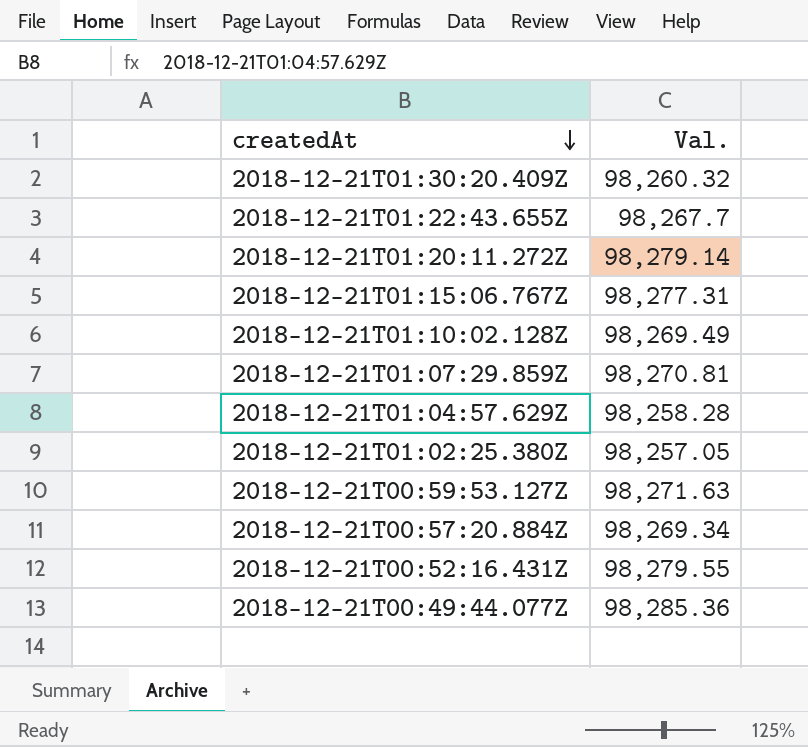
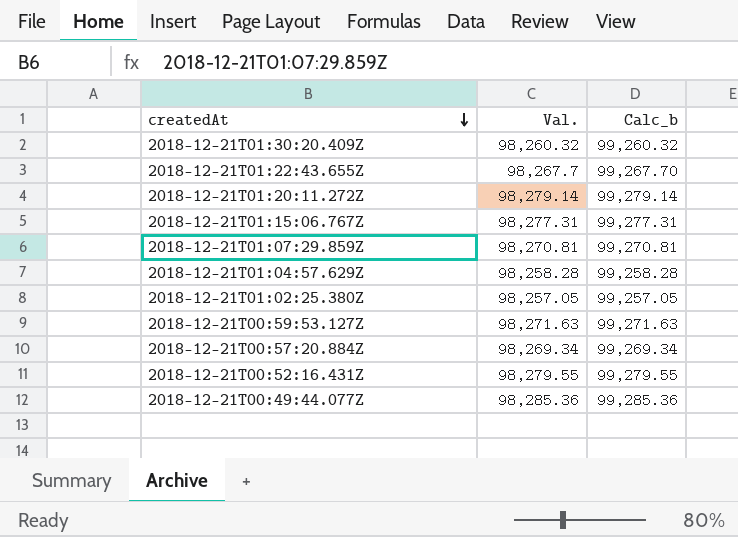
column Calc_b | formula: none -> [Val.] + 1000
row 2018-12-21T01:10:02.128Z: 98,269.49 -> none

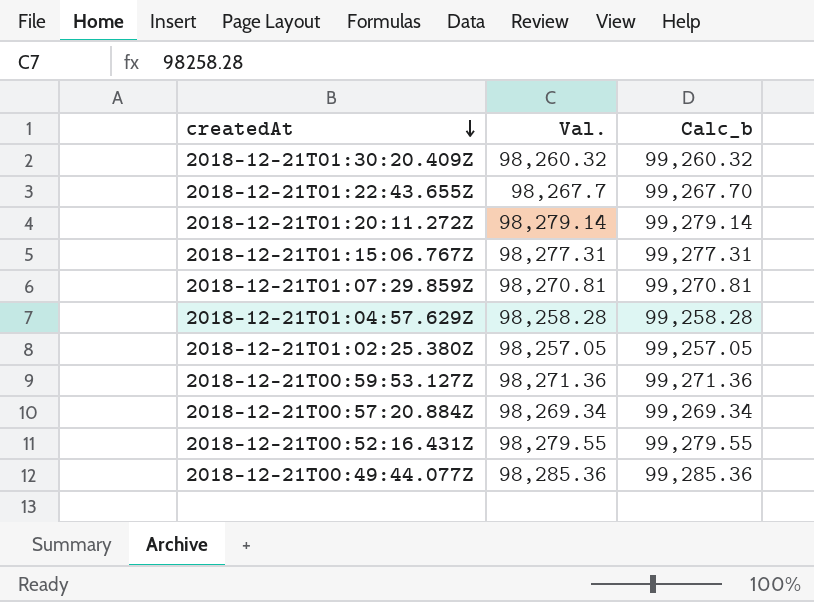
2018-12-21T00:59:53.127Z | Val.: 98,271.63 -> 98,271.36
2018-12-21T00:59:53.127Z | Calc_b: 99,271.63 -> 99,271.36

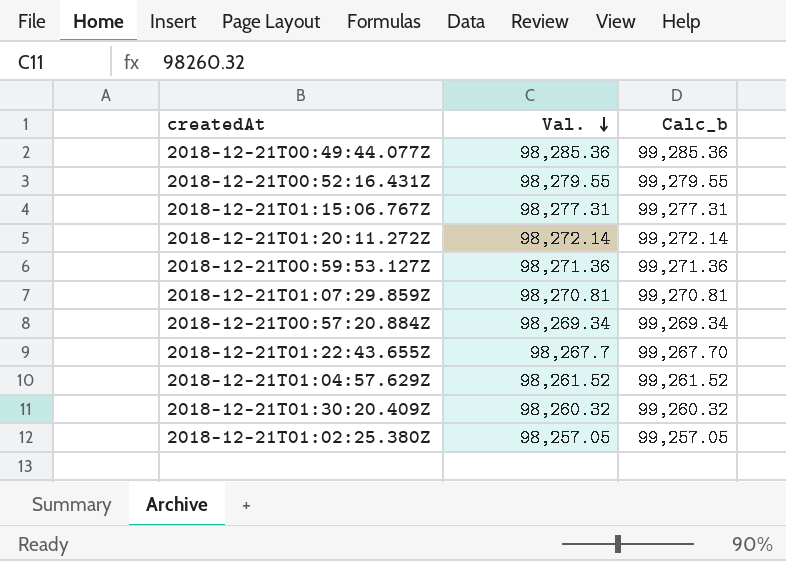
row order: createdAt descending -> Val. descending
2018-12-21T01:20:11.272Z | Val.: 98,279.14 -> 98,272.14
2018-12-21T01:20:11.272Z | Calc_b: 99,279.14 -> 99,272.14
2018-12-21T01:04:57.629Z | Val.: 98,258.28 -> 98,261.52
2018-12-21T01:04:57.629Z | Calc_b: 99,258.28 -> 99,261.52

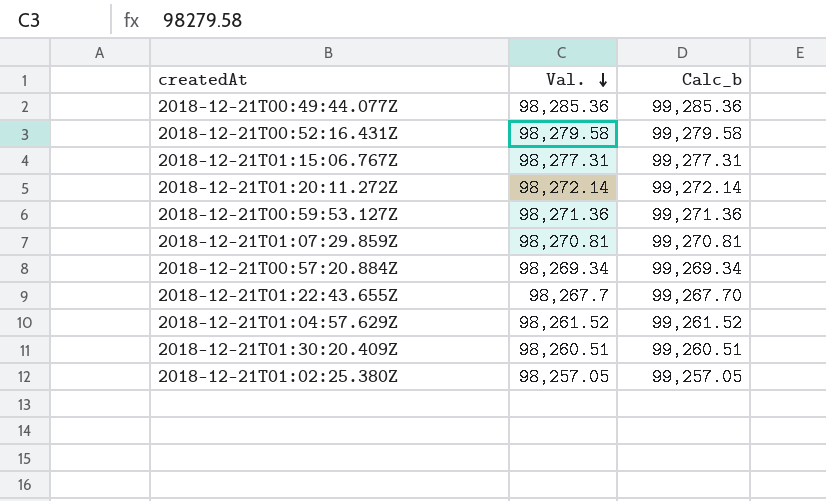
2018-12-21T00:52:16.431Z | Val.: 98,279.55 -> 98,279.58
2018-12-21T00:52:16.431Z | Calc_b: 99,279.55 -> 99,279.58
2018-12-21T01:30:20.409Z | Val.: 98,260.32 -> 98,260.51
2018-12-21T01:30:20.409Z | Calc_b: 99,260.32 -> 99,260.51

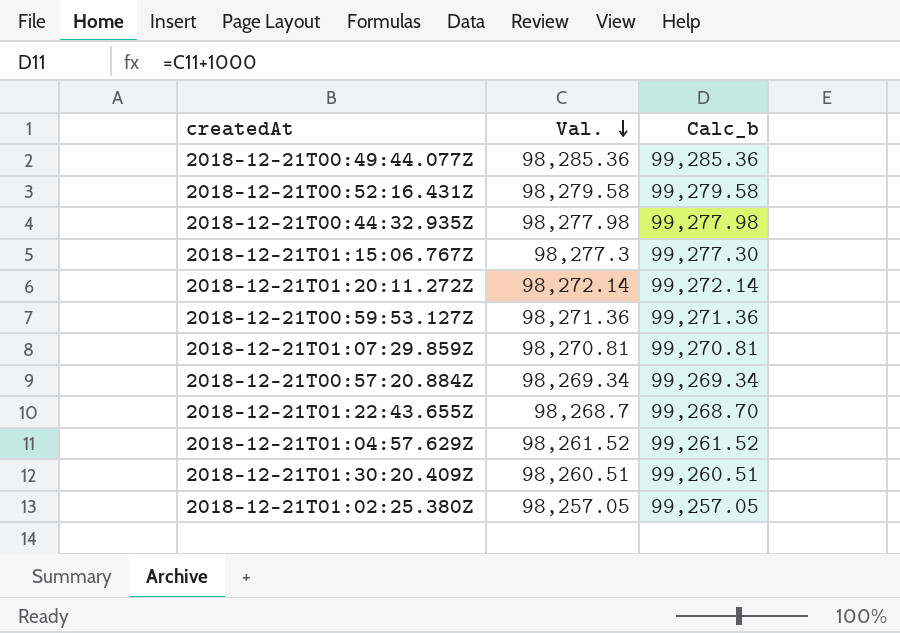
row 2018-12-21T00:44:32.935Z: none -> 98,277.98 | 99,277.98
2018-12-21T01:15:06.767Z | Val.: 98,277.31 -> 98,277.3
2018-12-21T01:15:06.767Z | Calc_b: 99,277.31 -> 99,277.30
2018-12-21T01:22:43.655Z | Val.: 98,267.7 -> 98,268.7
2018-12-21T01:22:43.655Z | Calc_b: 99,267.70 -> 99,268.70

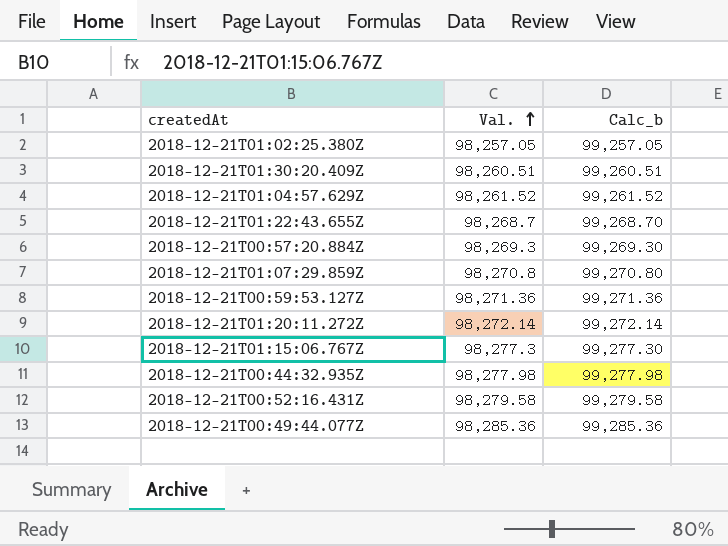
row order: Val. descending -> Val. ascending
2018-12-21T00:57:20.884Z | Val.: 98,269.34 -> 98,269.3
2018-12-21T00:57:20.884Z | Calc_b: 99,269.34 -> 99,269.30
2018-12-21T01:07:29.859Z | Val.: 98,270.81 -> 98,270.8
2018-12-21T01:07:29.859Z | Calc_b: 99,270.81 -> 99,270.80

